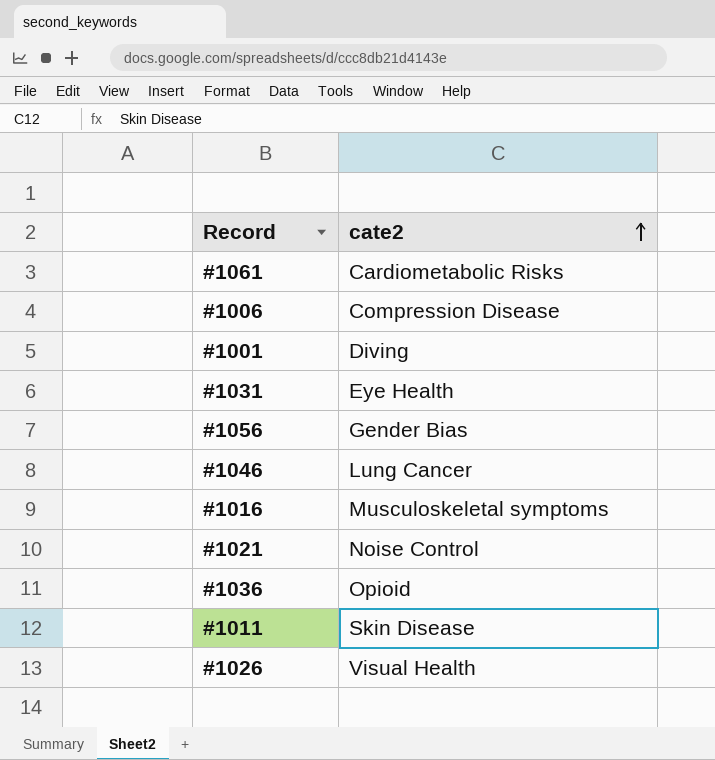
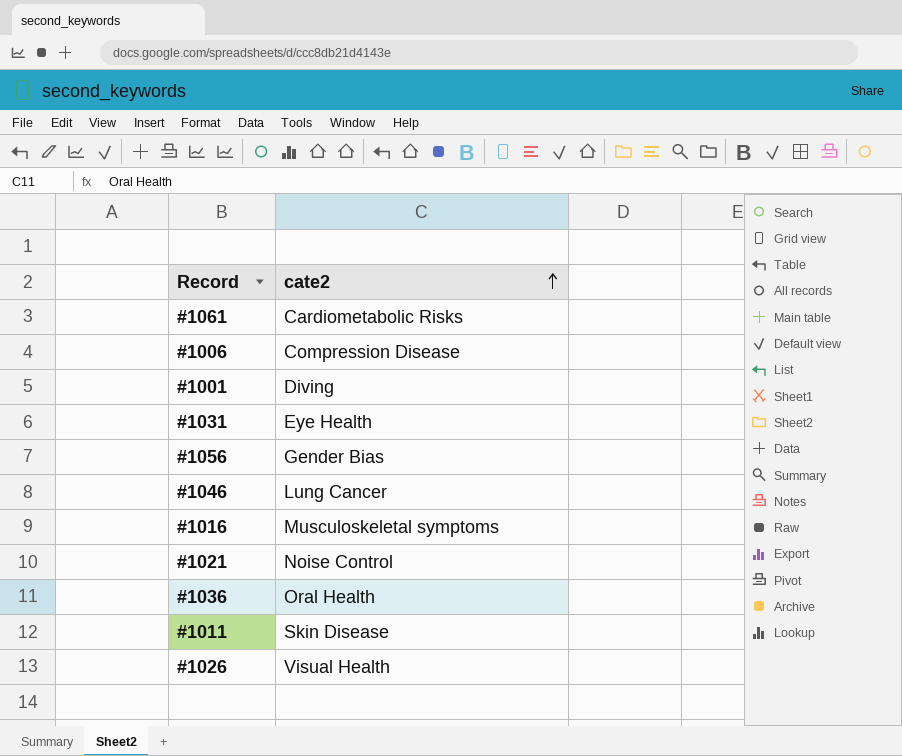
#1036 | cate2: Opioid -> Oral Health

